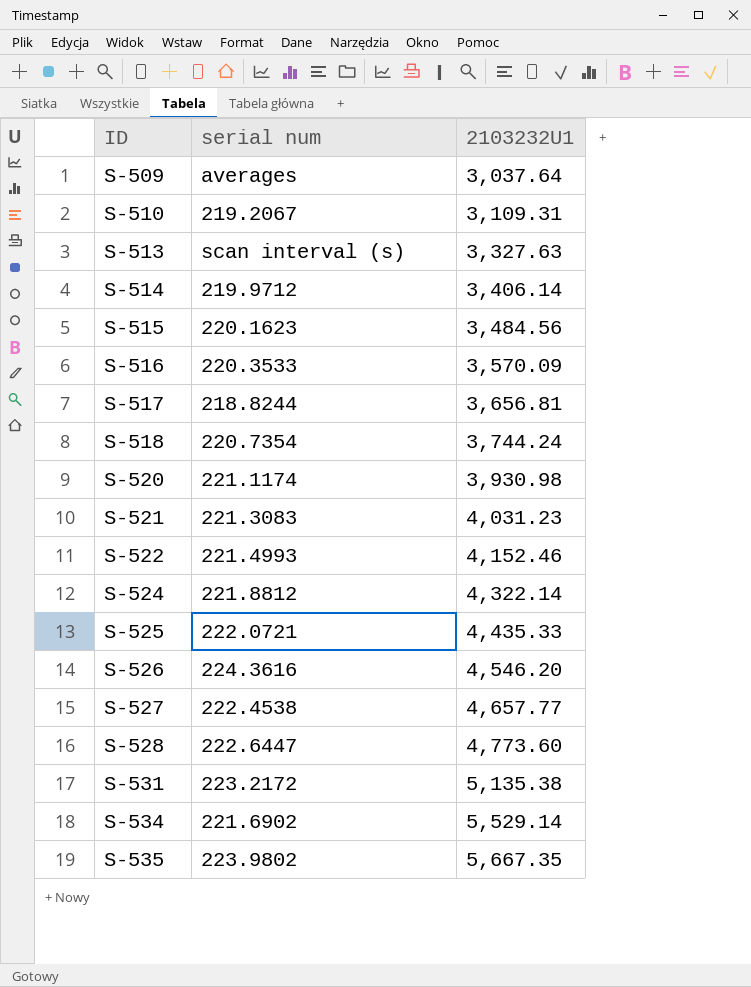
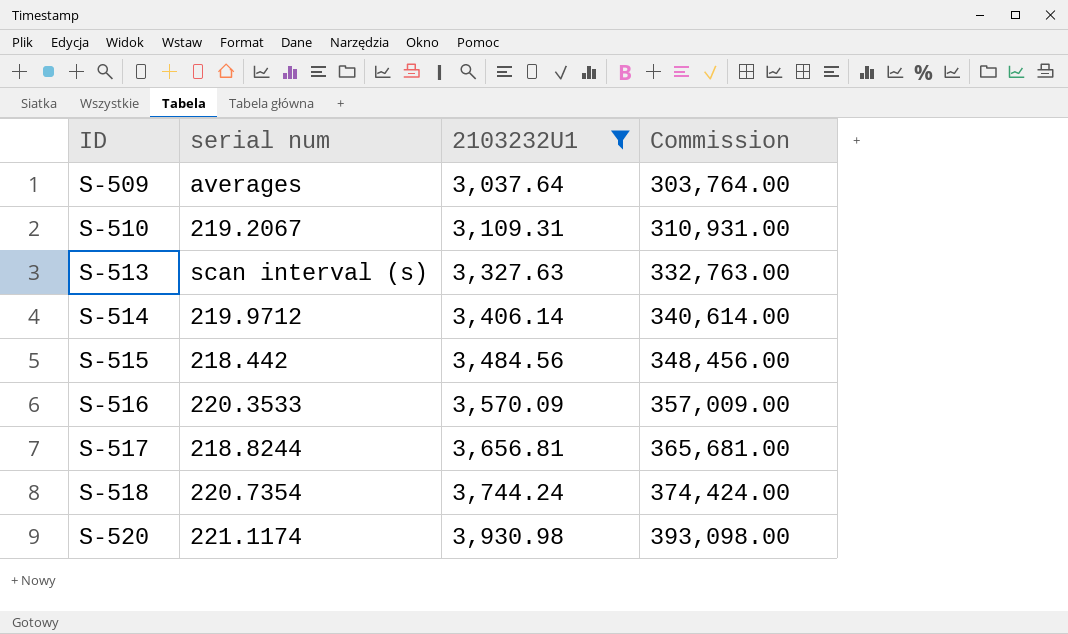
filter: none -> 2103232U1 <= 3,930.98
column Commission | formula: none -> [2103232U1] * 100
S-515 | serial num: 220.1623 -> 218.442

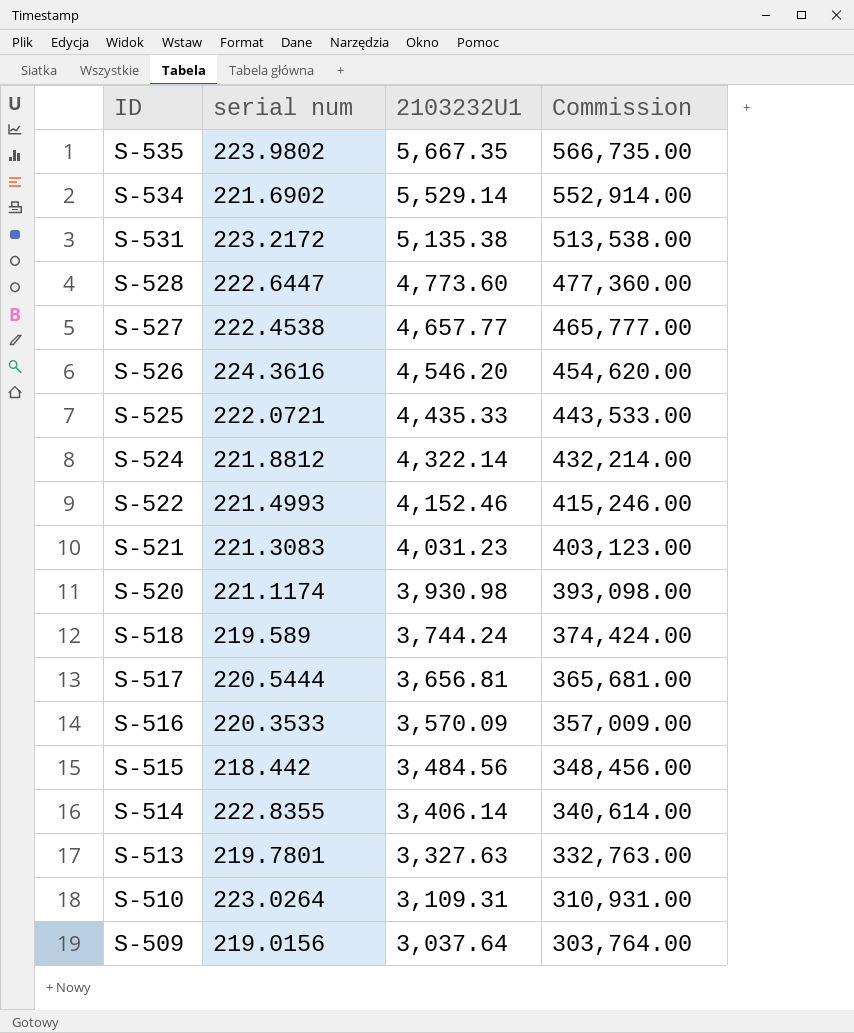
filter: 2103232U1 <= 3,930.98 -> none
row order: ID ascending -> ID descending
S-518 | serial num: 220.7354 -> 219.589
S-517 | serial num: 218.8244 -> 220.5444
S-514 | serial num: 219.9712 -> 222.8355
S-513 | serial num: scan interval (s) -> 219.7801
S-510 | serial num: 219.2067 -> 223.0264
S-509 | serial num: averages -> 219.0156

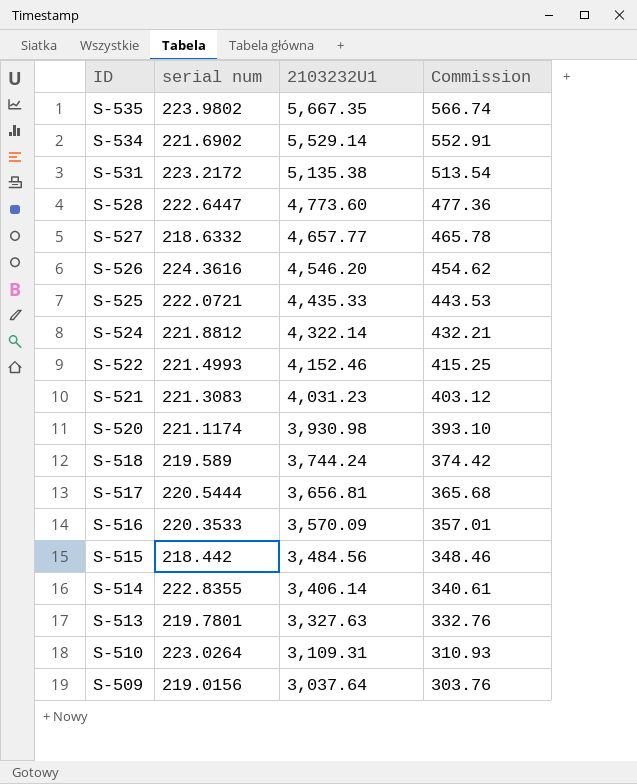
column Commission | formula: [2103232U1] * 100 -> [2103232U1] * 0.1
S-527 | serial num: 222.4538 -> 218.6332

